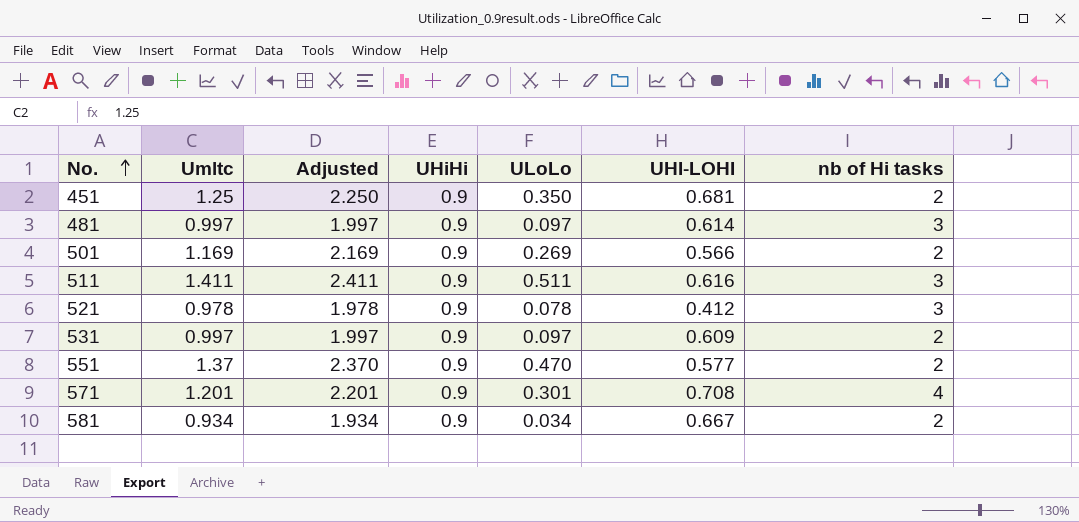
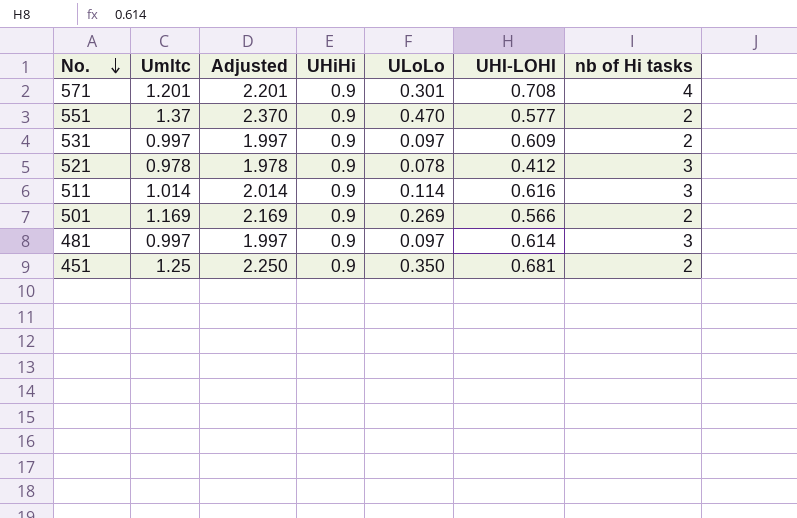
row order: No. ascending -> No. descending
row 581: 0.934 | 1.934 | 0.9 | 0.034 | 0.667 | 2 -> none
511 | Umltc: 1.411 -> 1.014
511 | Adjusted: 2.411 -> 2.014
511 | ULoLo: 0.511 -> 0.114

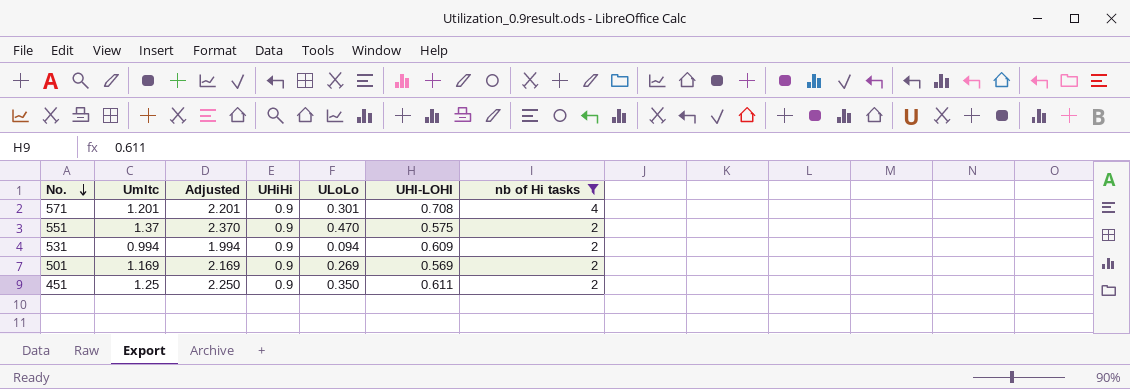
filter: none -> nb of Hi tasks != 3
551 | UHI-LOHI: 0.577 -> 0.575
531 | Umltc: 0.997 -> 0.994
531 | Adjusted: 1.997 -> 1.994
531 | ULoLo: 0.097 -> 0.094
501 | UHI-LOHI: 0.566 -> 0.569
451 | UHI-LOHI: 0.681 -> 0.611

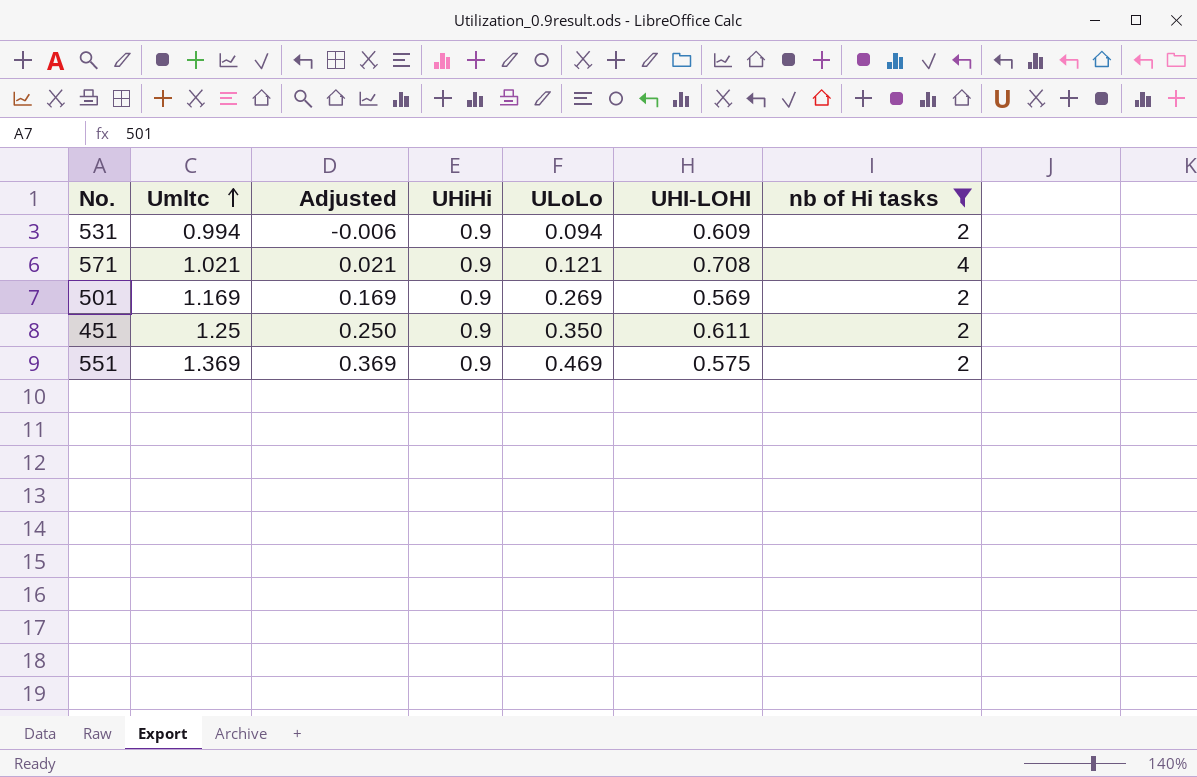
row order: No. descending -> Umltc ascending
column Adjusted | formula: [Umltc] + 1 -> [Umltc] - 1
571 | Umltc: 1.201 -> 1.021
571 | ULoLo: 0.301 -> 0.121
551 | Umltc: 1.37 -> 1.369
551 | ULoLo: 0.470 -> 0.469

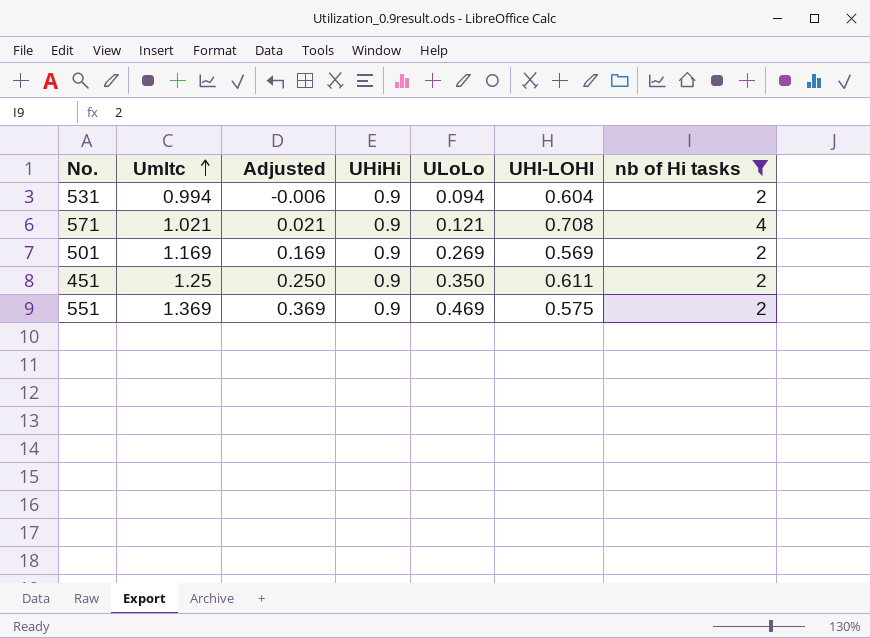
531 | UHI-LOHI: 0.609 -> 0.604

